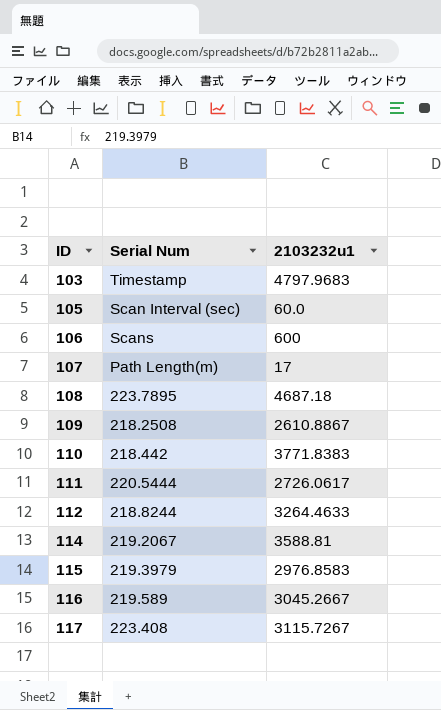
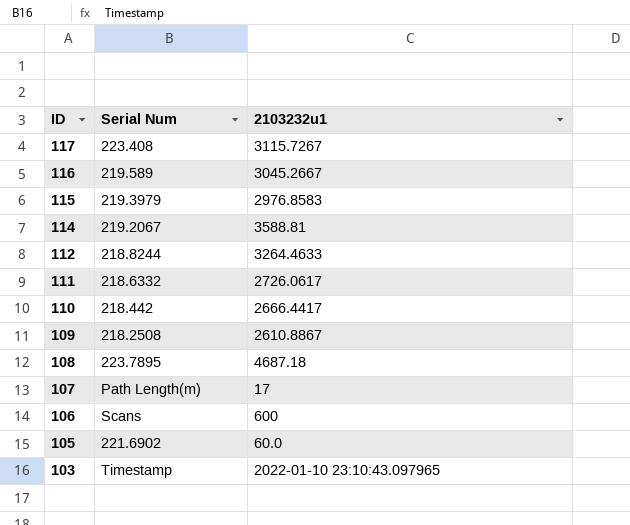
row order: ID ascending -> ID descending
111 | Serial Num: 220.5444 -> 218.6332
110 | 2103232u1: 3771.8383 -> 2666.4417
105 | Serial Num: Scan Interval (sec) -> 221.6902
103 | 2103232u1: 4797.9683 -> 2022-01-10 23:10:43.097965

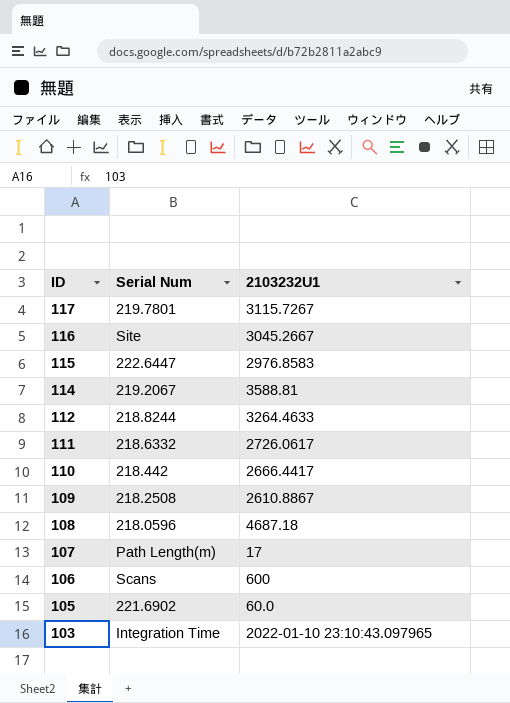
column name: 2103232u1 -> 2103232U1
117 | Serial Num: 223.408 -> 219.7801
116 | Serial Num: 219.589 -> Site
115 | Serial Num: 219.3979 -> 222.6447
108 | Serial Num: 223.7895 -> 218.0596
103 | Serial Num: Timestamp -> Integration Time

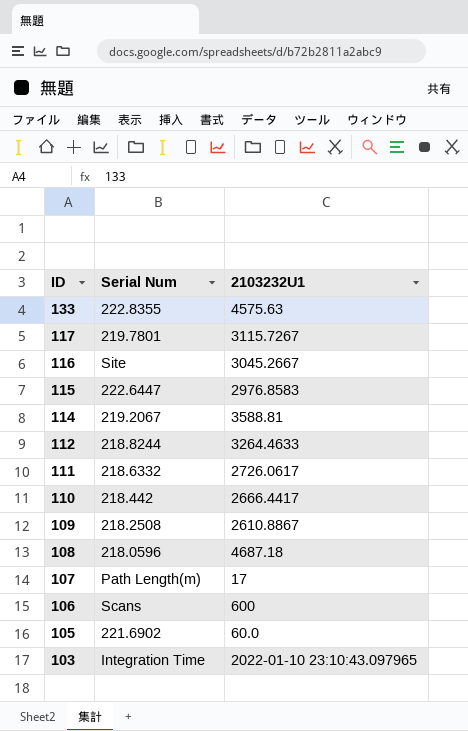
row 133: none -> 222.8355 | 4575.63

